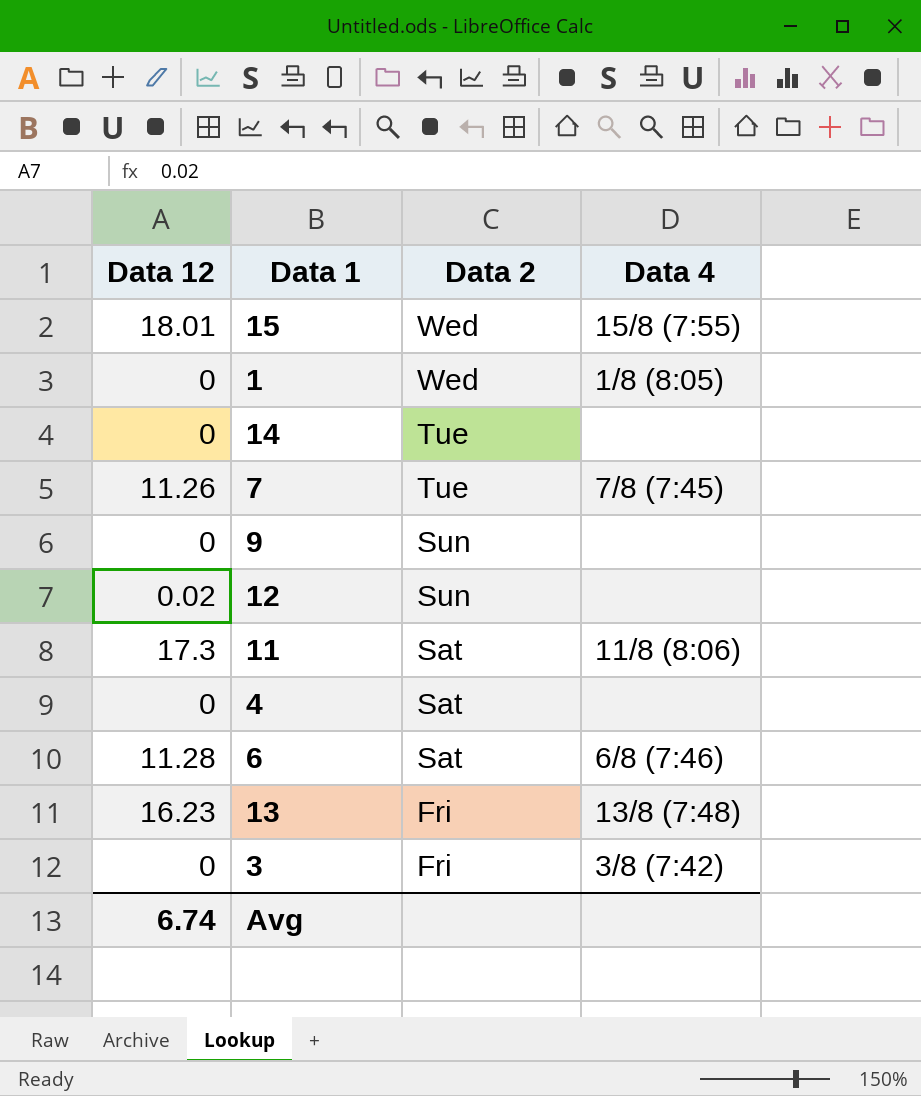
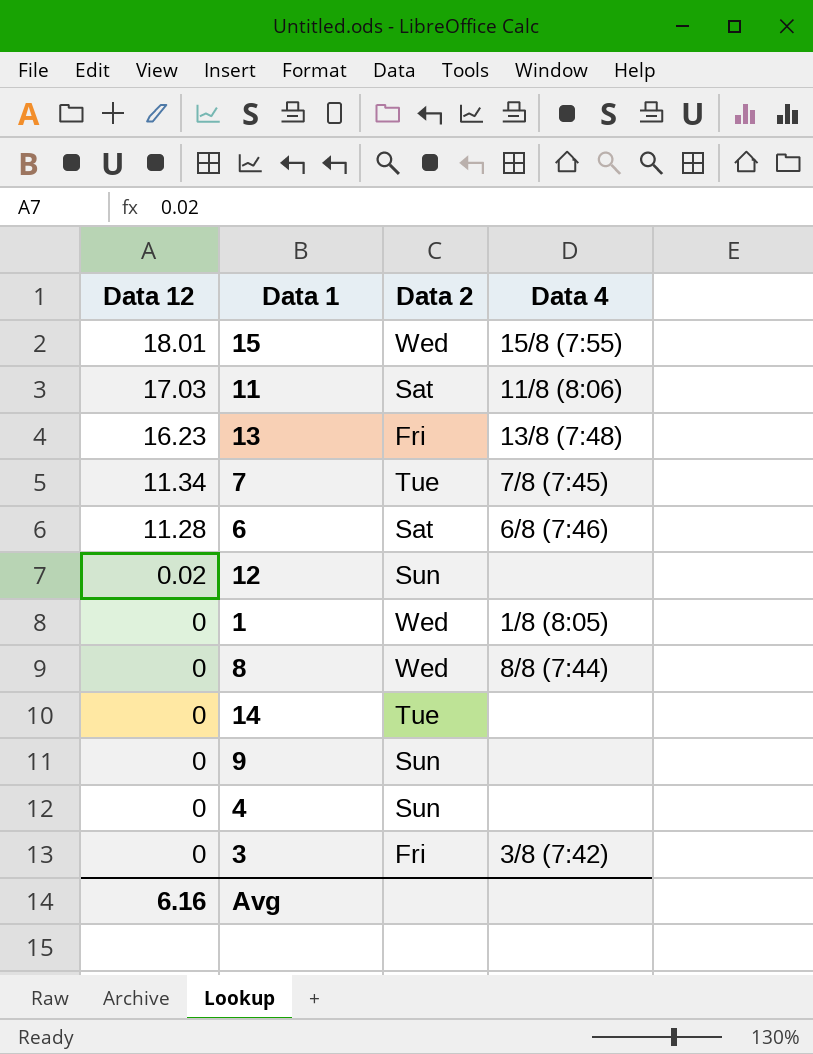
row order: Data 2 descending -> Data 12 descending
11 | Data 12: 17.3 -> 17.03
7 | Data 12: 11.26 -> 11.34
row 8: none -> 0 | Wed | 8/8 (7:44)
4 | Data 2: Sat -> Sun
Avg | Data 12: 6.74 -> 6.16

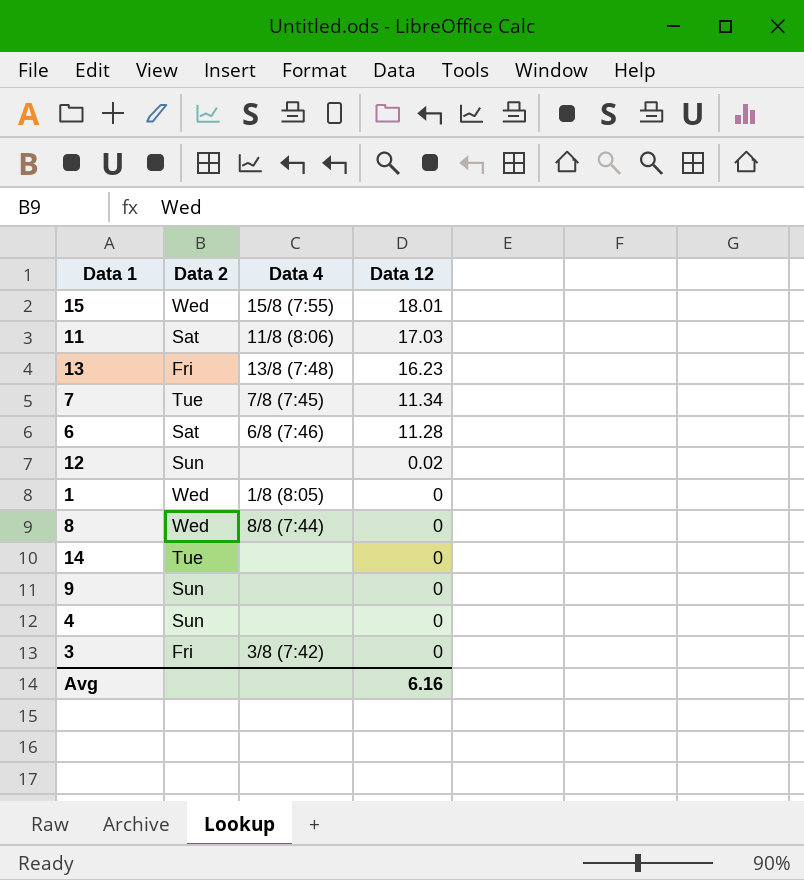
column Data 12 | position: 1 -> 4

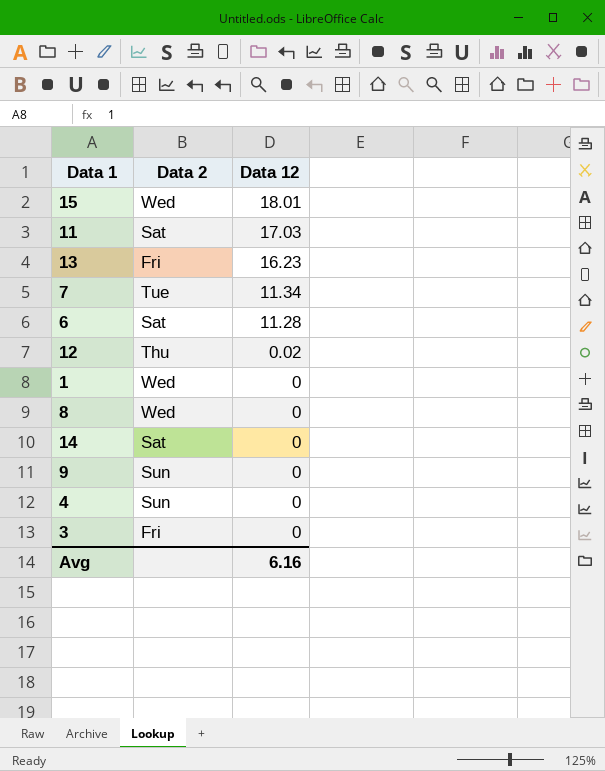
column Data 4 | position: 3 -> none
12 | Data 2: Sun -> Thu
14 | Data 2: Tue -> Sat

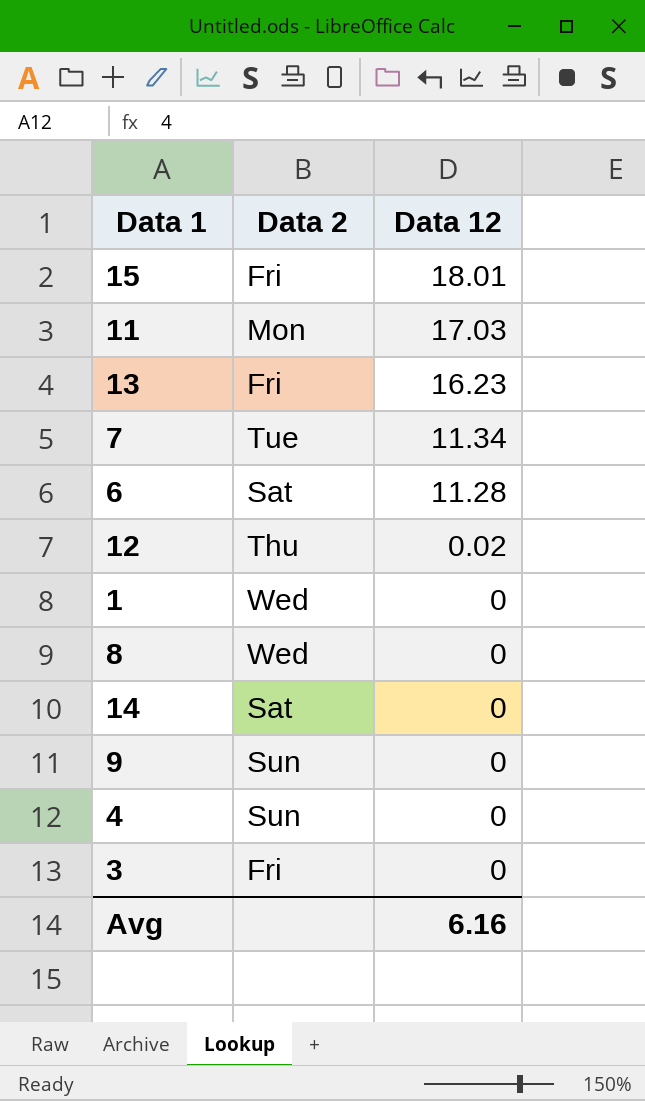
15 | Data 2: Wed -> Fri
11 | Data 2: Sat -> Mon

